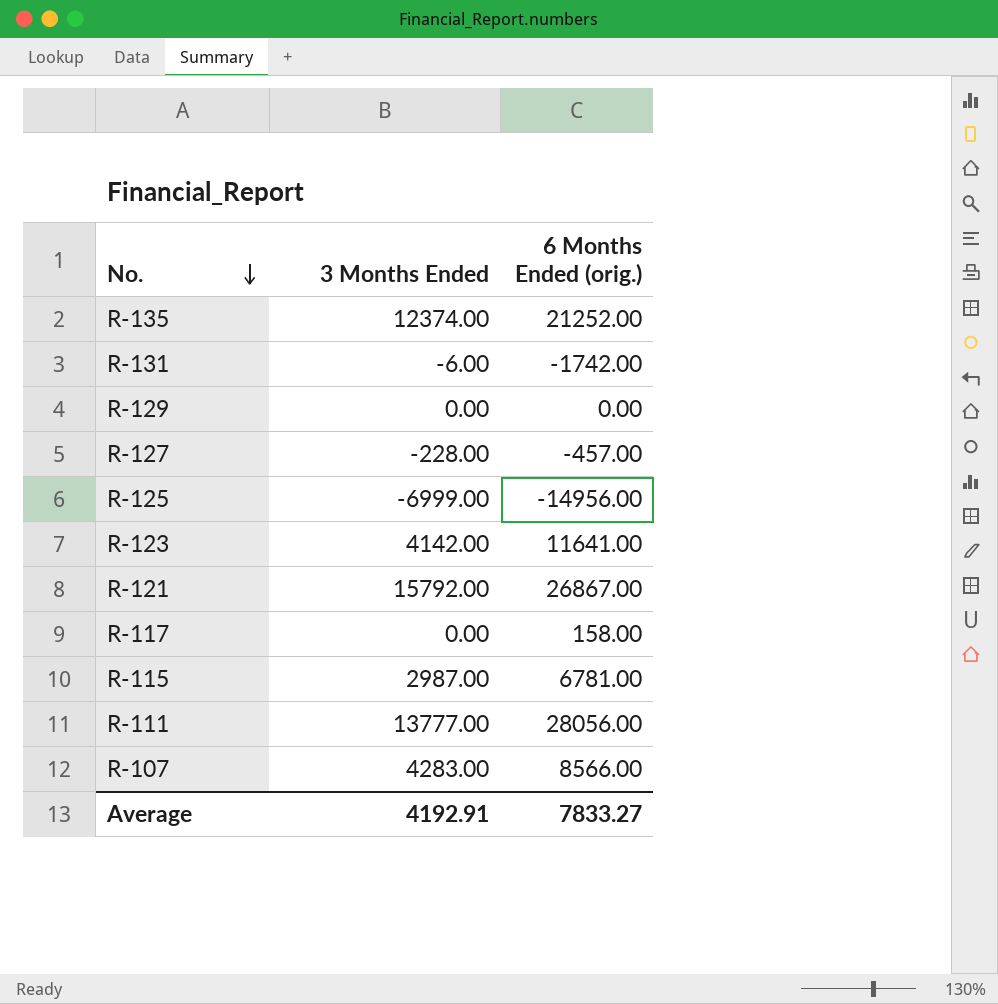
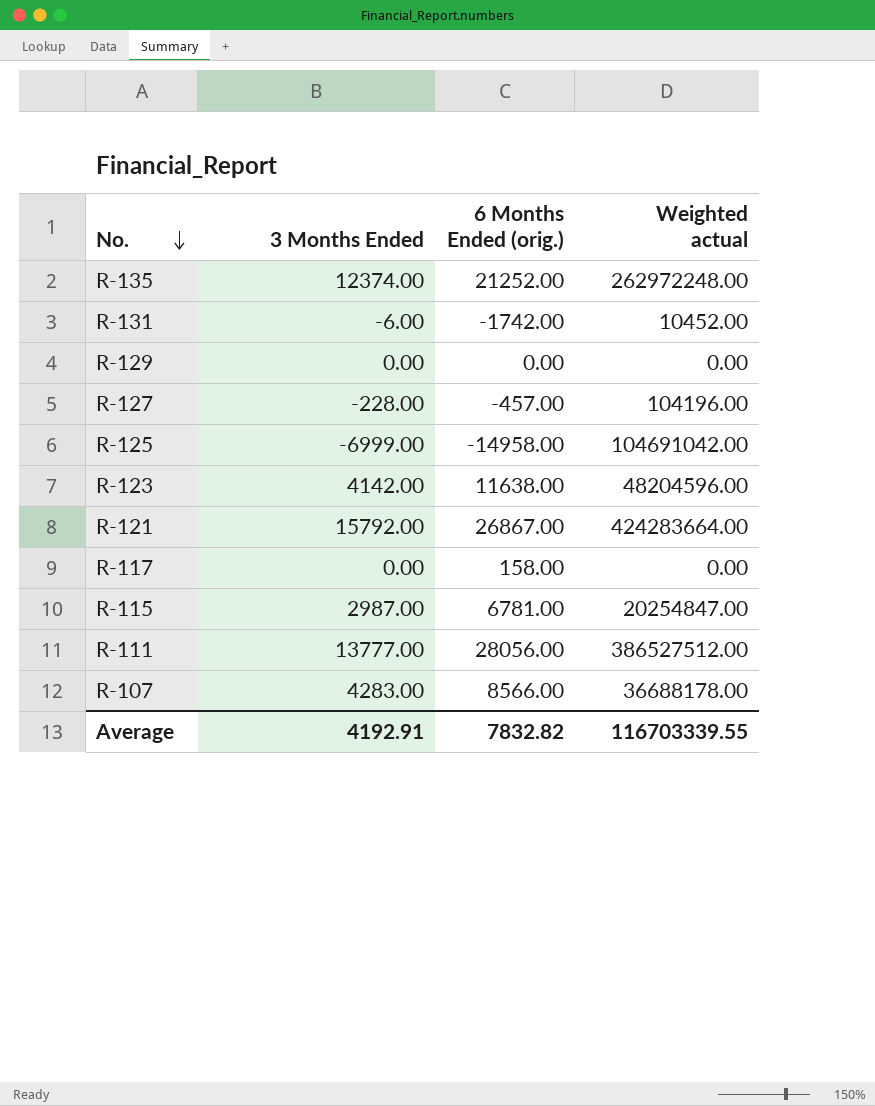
column Weighted actual | formula: none -> [3 Months Ended] * [6 Months Ended (orig.)]
R-125 | 6 Months Ended (orig.): -14956.00 -> -14958.00
R-123 | 6 Months Ended (orig.): 11641.00 -> 11638.00
Average | 6 Months Ended (orig.): 7833.27 -> 7832.82

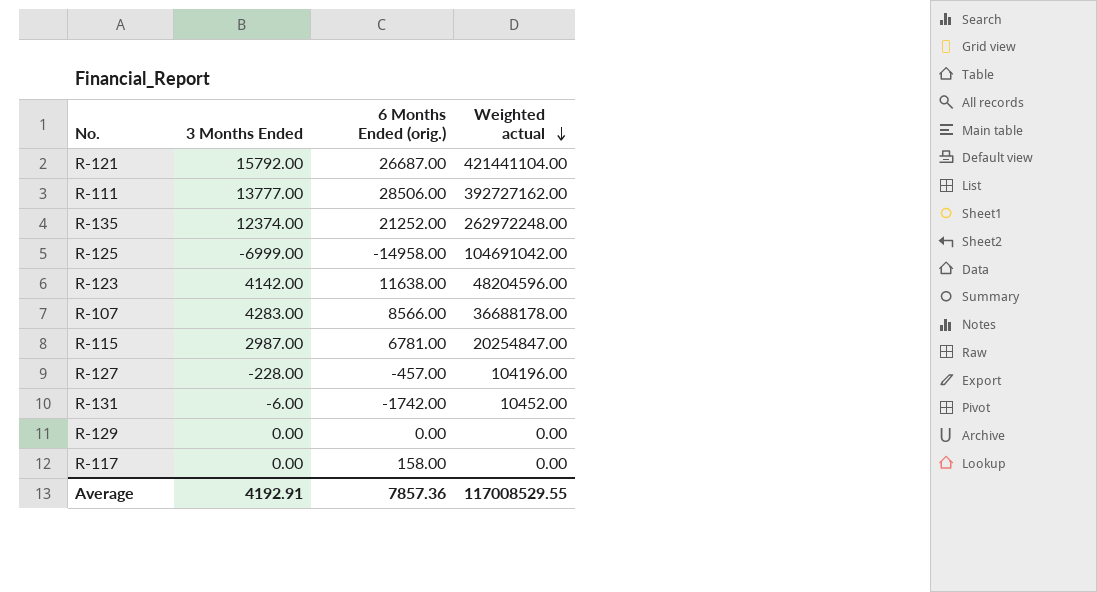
row order: No. descending -> Weighted actual descending
R-121 | 6 Months Ended (orig.): 26867.00 -> 26687.00
R-121 | Weighted actual: 424283664.00 -> 421441104.00
R-111 | 6 Months Ended (orig.): 28056.00 -> 28506.00
R-111 | Weighted actual: 386527512.00 -> 392727162.00
Average | 6 Months Ended (orig.): 7832.82 -> 7857.36
Average | Weighted actual: 116703339.55 -> 117008529.55

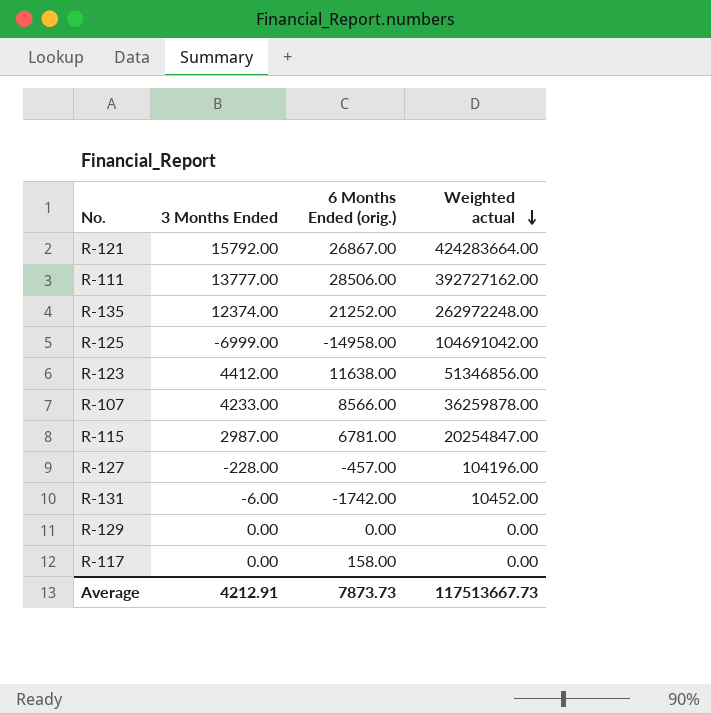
R-121 | 6 Months Ended (orig.): 26687.00 -> 26867.00
R-121 | Weighted actual: 421441104.00 -> 424283664.00
R-123 | 3 Months Ended: 4142.00 -> 4412.00
R-123 | Weighted actual: 48204596.00 -> 51346856.00
R-107 | 3 Months Ended: 4283.00 -> 4233.00
R-107 | Weighted actual: 36688178.00 -> 36259878.00
Average | 3 Months Ended: 4192.91 -> 4212.91
Average | 6 Months Ended (orig.): 7857.36 -> 7873.73
Average | Weighted actual: 117008529.55 -> 117513667.73

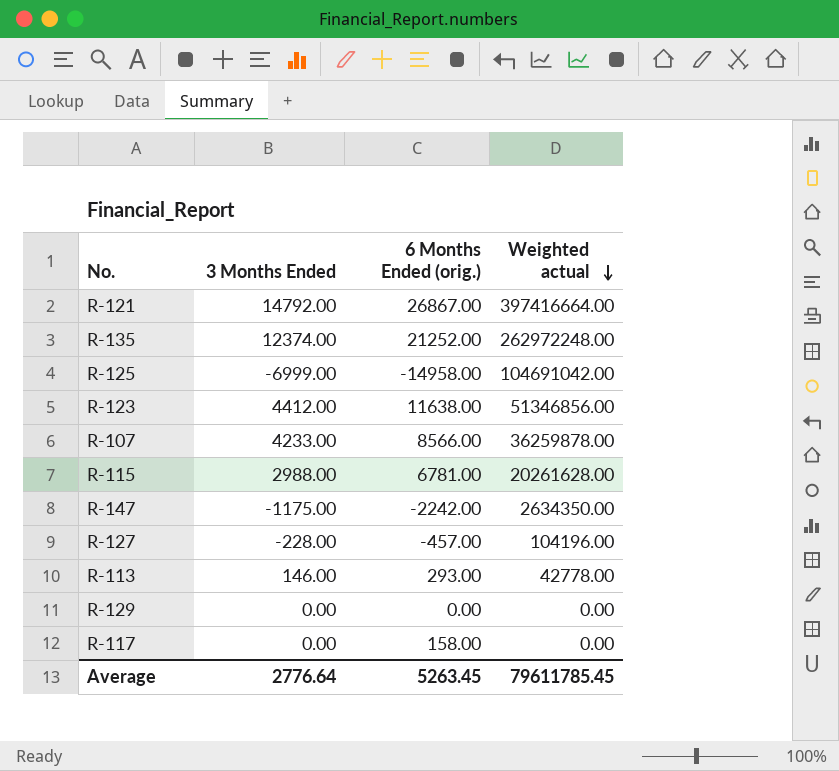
row R-111: 13777.00 | 28506.00 | 392727162.00 -> none
row R-131: -6.00 | -1742.00 | 10452.00 -> none
R-121 | 3 Months Ended: 15792.00 -> 14792.00
R-121 | Weighted actual: 424283664.00 -> 397416664.00
R-115 | 3 Months Ended: 2987.00 -> 2988.00
R-115 | Weighted actual: 20254847.00 -> 20261628.00
row R-147: none -> -1175.00 | -2242.00 | 2634350.00
row R-113: none -> 146.00 | 293.00 | 42778.00
Average | 3 Months Ended: 4212.91 -> 2776.64
Average | 6 Months Ended (orig.): 7873.73 -> 5263.45
Average | Weighted actual: 117513667.73 -> 79611785.45

